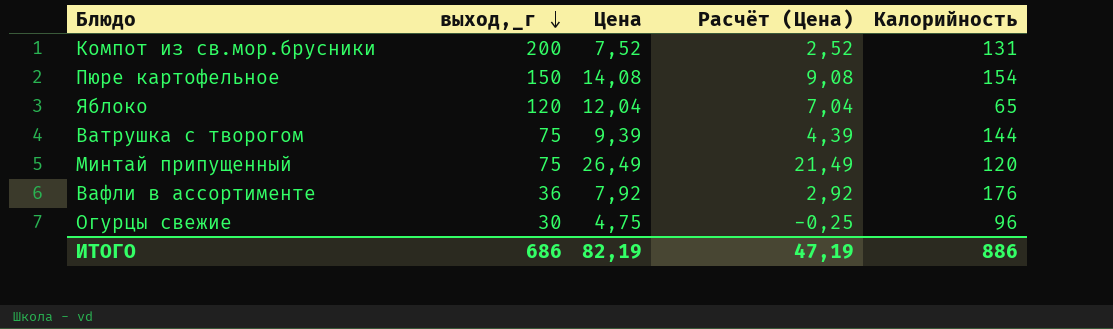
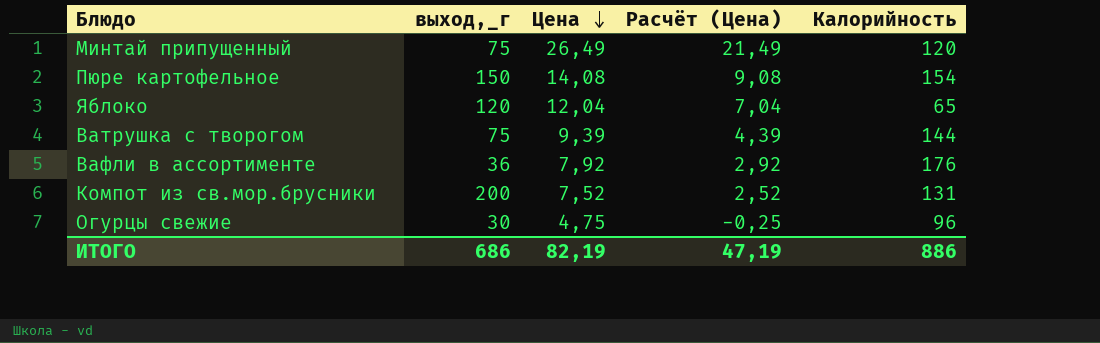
row order: выход,_г descending -> Цена descending

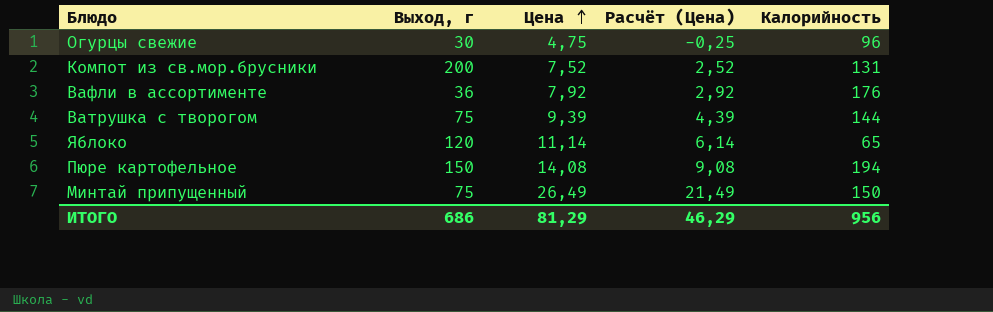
row order: Цена descending -> Цена ascending
column name: выход,_г -> Выход, г
Яблоко | Цена: 12,04 -> 11,14
Яблоко | Расчёт (Цена): 7,04 -> 6,14
Пюре картофельное | Калорийность: 154 -> 194
Минтай припущенный | Калорийность: 120 -> 150
ИТОГО | Цена: 82,19 -> 81,29
ИТОГО | Расчёт (Цена): 47,19 -> 46,29
ИТОГО | Калорийность: 886 -> 956

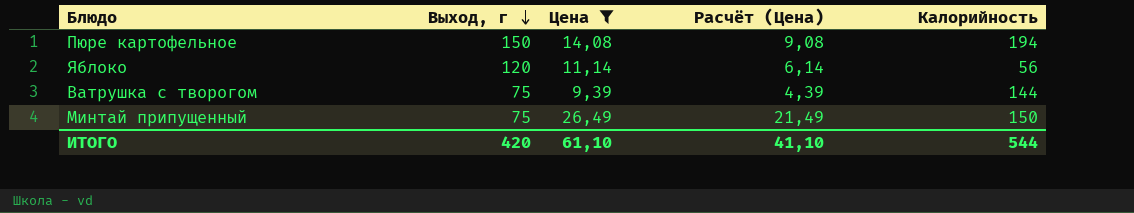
filter: none -> Цена >= 9,39
row order: Цена ascending -> Выход, г descending
Яблоко | Калорийность: 65 -> 56
ИТОГО | Выход, г: 686 -> 420
ИТОГО | Цена: 81,29 -> 61,10
ИТОГО | Расчёт (Цена): 46,29 -> 41,10
ИТОГО | Калорийность: 956 -> 544

